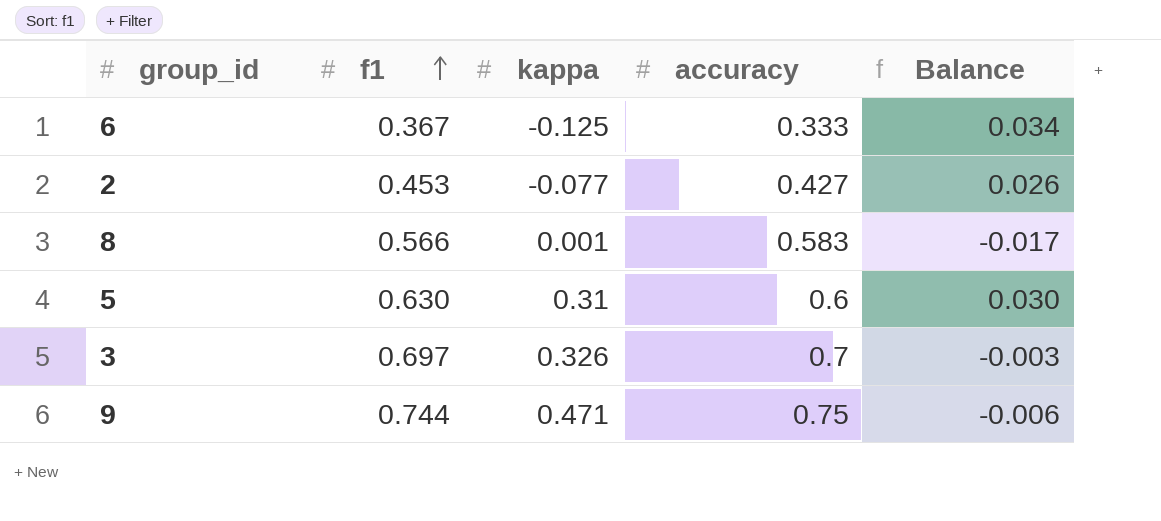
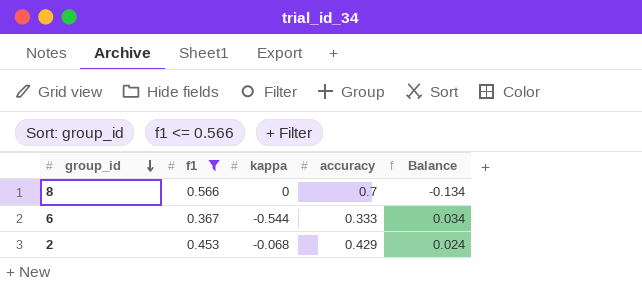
filter: none -> f1 <= 0.566
row order: f1 ascending -> group_id descending
8 | kappa: 0.001 -> 0
8 | accuracy: 0.583 -> 0.7
8 | Balance: -0.017 -> -0.134
6 | kappa: -0.125 -> -0.544
2 | kappa: -0.077 -> -0.068
2 | accuracy: 0.427 -> 0.429
2 | Balance: 0.026 -> 0.024

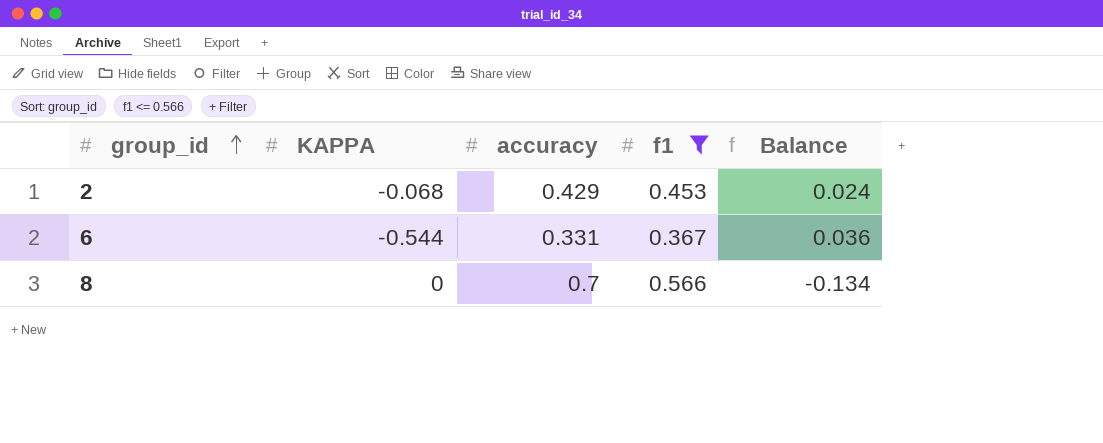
row order: group_id descending -> group_id ascending
column name: kappa -> KAPPA
column f1 | position: 2 -> 4
6 | accuracy: 0.333 -> 0.331
6 | Balance: 0.034 -> 0.036

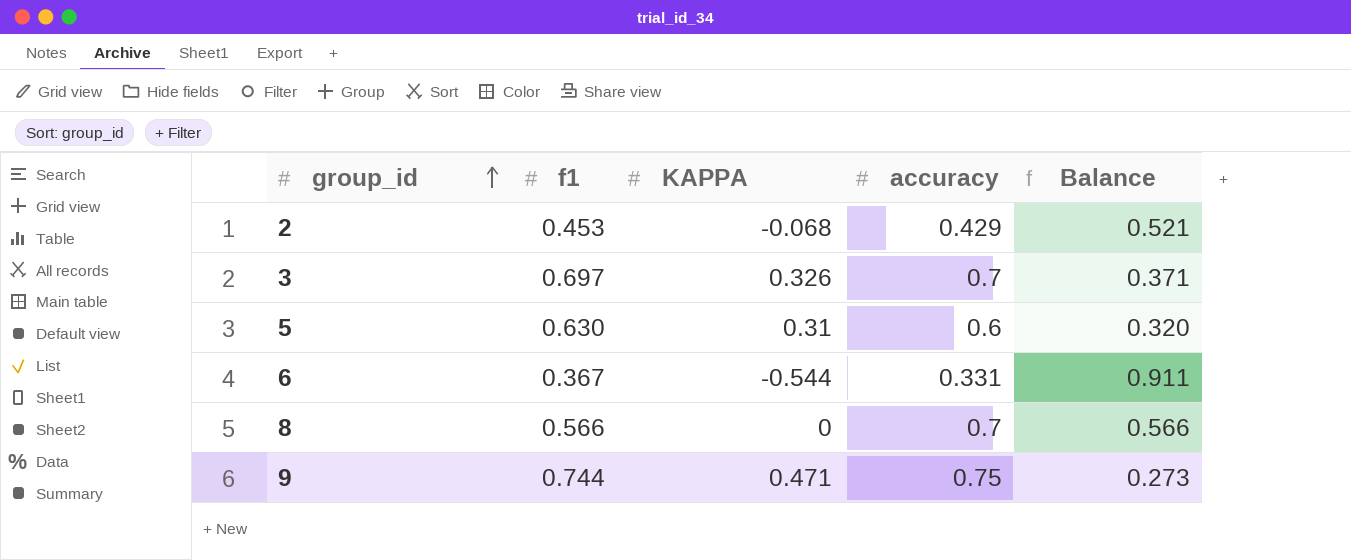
filter: f1 <= 0.566 -> none
column f1 | position: 4 -> 2
column Balance | formula: [f1] - [accuracy] -> [f1] - [KAPPA]

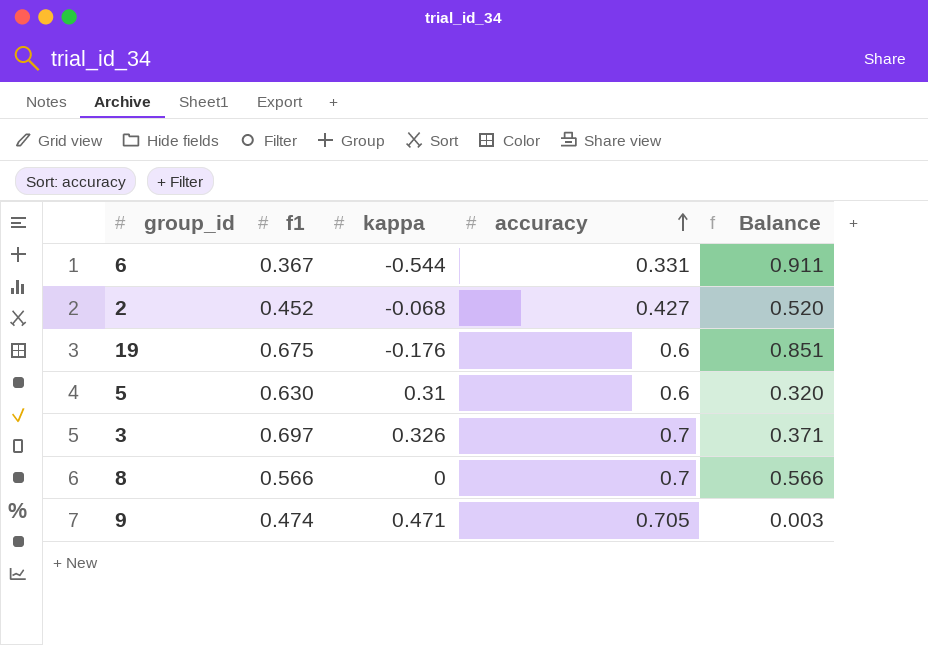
row order: group_id ascending -> accuracy ascending
column name: KAPPA -> kappa
2 | f1: 0.453 -> 0.452
2 | accuracy: 0.429 -> 0.427
2 | Balance: 0.521 -> 0.520
row 19: none -> 0.675 | -0.176 | 0.6 | 0.851
9 | f1: 0.744 -> 0.474
9 | accuracy: 0.75 -> 0.705
9 | Balance: 0.273 -> 0.003

